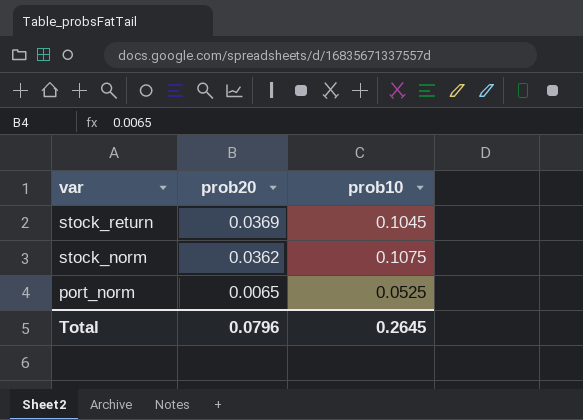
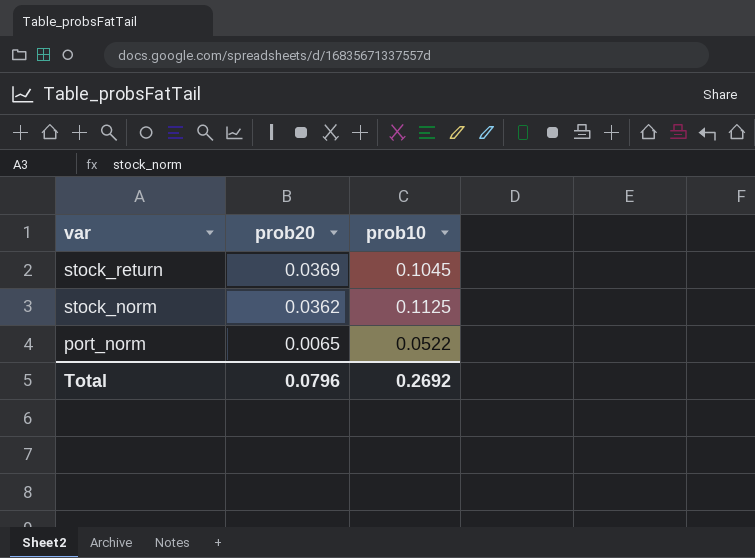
stock_norm | prob10: 0.1075 -> 0.1125
port_norm | prob10: 0.0525 -> 0.0522
Total | prob10: 0.2645 -> 0.2692

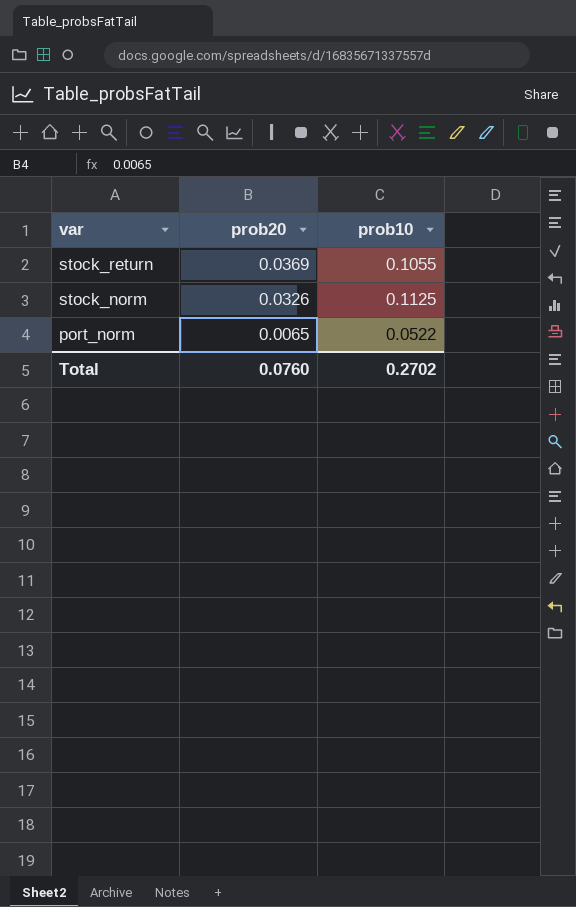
stock_return | prob10: 0.1045 -> 0.1055
stock_norm | prob20: 0.0362 -> 0.0326
Total | prob20: 0.0796 -> 0.0760
Total | prob10: 0.2692 -> 0.2702

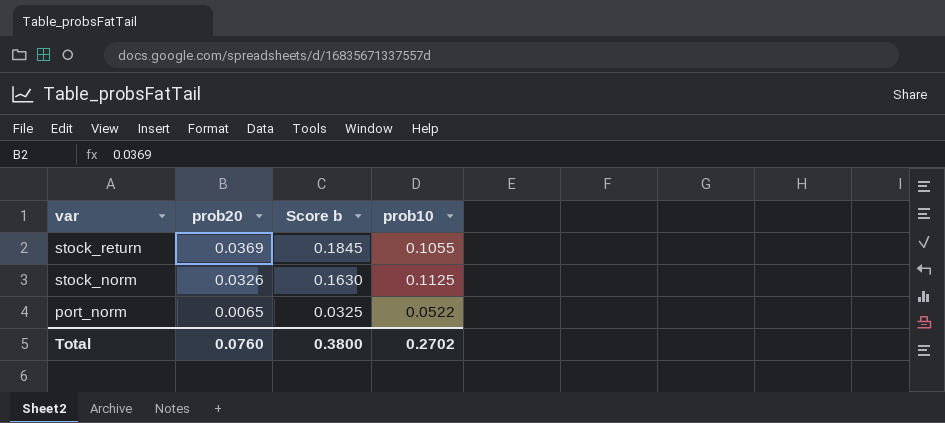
column Score b | formula: none -> [prob20] * 5

